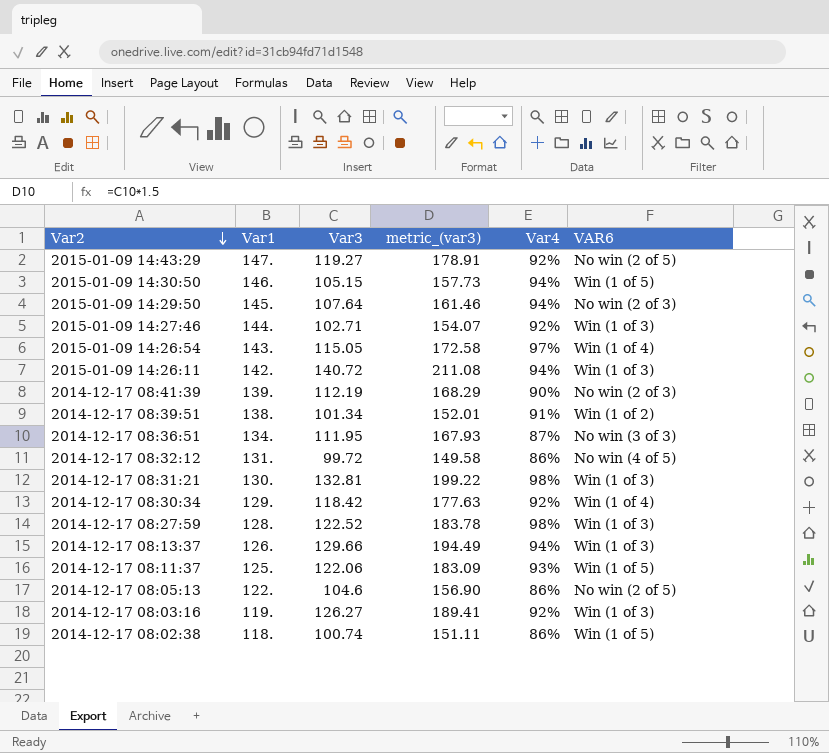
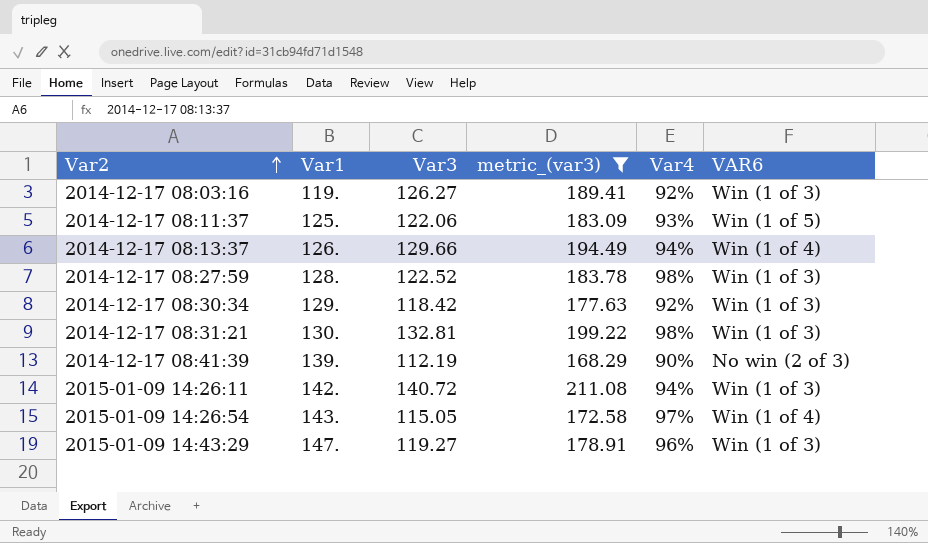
filter: none -> metric_(var3) >= 168.29
row order: Var2 descending -> Var2 ascending
2014-12-17 08:13:37 | VAR6: Win (1 of 3) -> Win (1 of 4)
2014-12-17 08:30:34 | VAR6: Win (1 of 4) -> Win (1 of 3)
2015-01-09 14:43:29 | Var4: 92% -> 96%
2015-01-09 14:43:29 | VAR6: No win (2 of 5) -> Win (1 of 3)

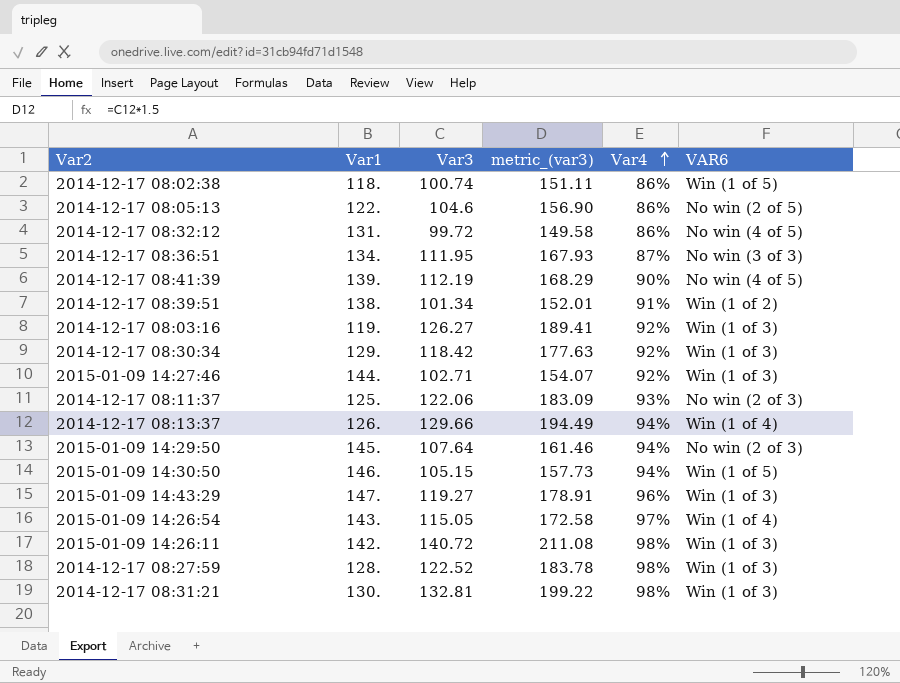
filter: metric_(var3) >= 168.29 -> none
row order: Var2 ascending -> Var4 ascending
2014-12-17 08:41:39 | VAR6: No win (2 of 3) -> No win (4 of 5)
2014-12-17 08:11:37 | VAR6: Win (1 of 5) -> No win (2 of 3)
2015-01-09 14:26:11 | Var4: 94% -> 98%

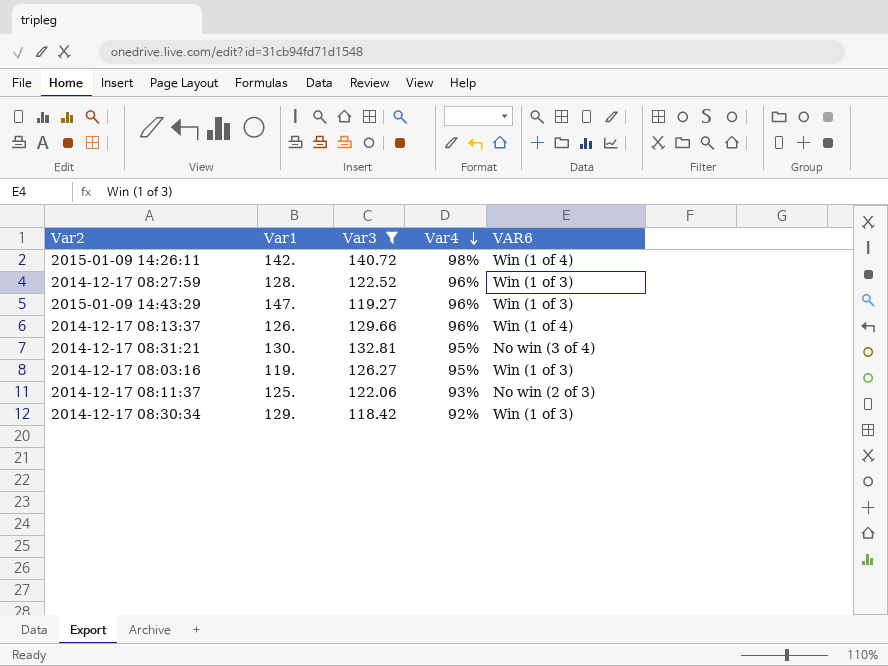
filter: none -> Var3 >= 118.42
row order: Var4 ascending -> Var4 descending
column metric_(var3) | formula: [Var3] * 1.5 -> none
2015-01-09 14:26:11 | VAR6: Win (1 of 3) -> Win (1 of 4)
2014-12-17 08:27:59 | Var4: 98% -> 96%
2014-12-17 08:13:37 | Var4: 94% -> 96%
2014-12-17 08:31:21 | Var4: 98% -> 95%
2014-12-17 08:31:21 | VAR6: Win (1 of 3) -> No win (3 of 4)
2014-12-17 08:03:16 | Var4: 92% -> 95%

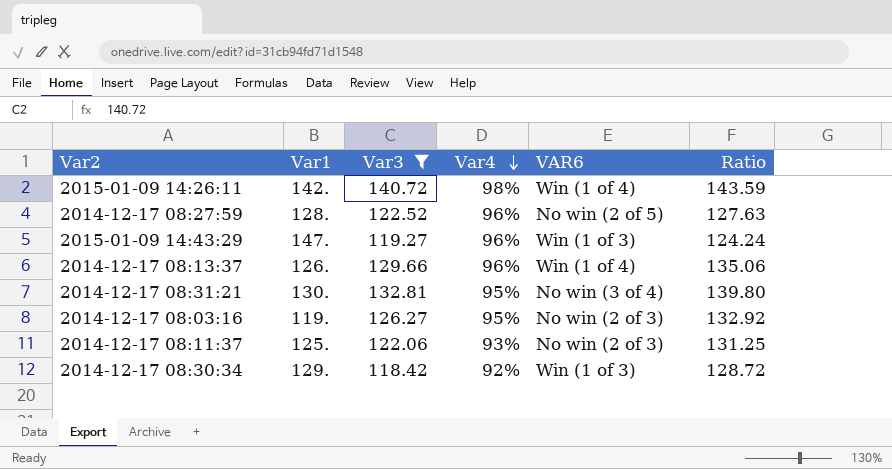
column Ratio | formula: none -> [Var3] / [Var4]
2014-12-17 08:27:59 | VAR6: Win (1 of 3) -> No win (2 of 5)
2014-12-17 08:03:16 | VAR6: Win (1 of 3) -> No win (2 of 3)

